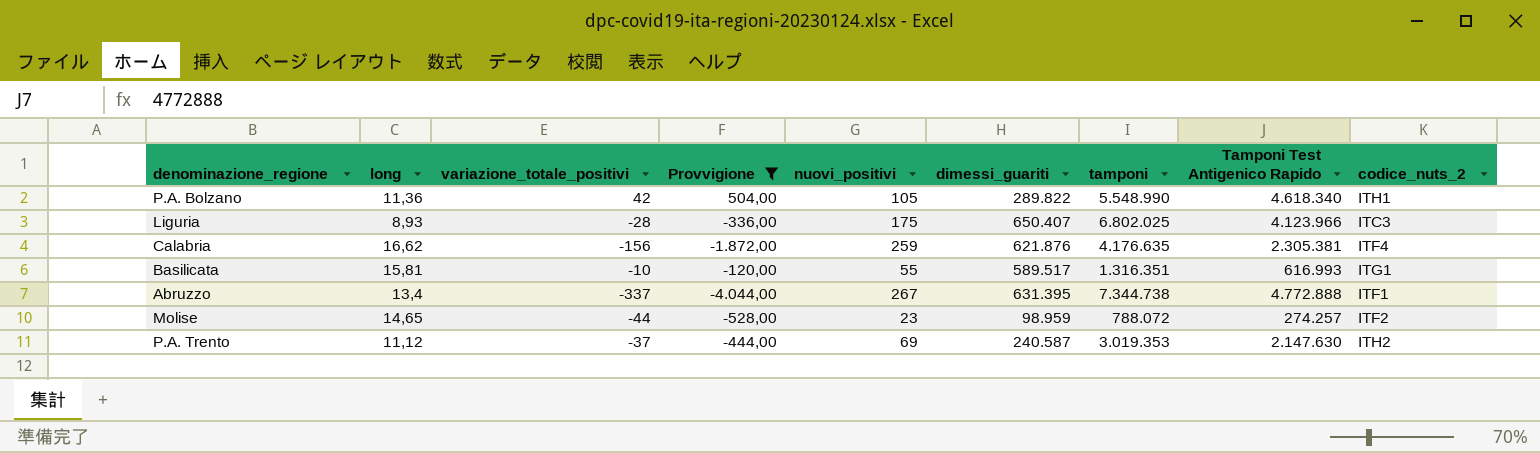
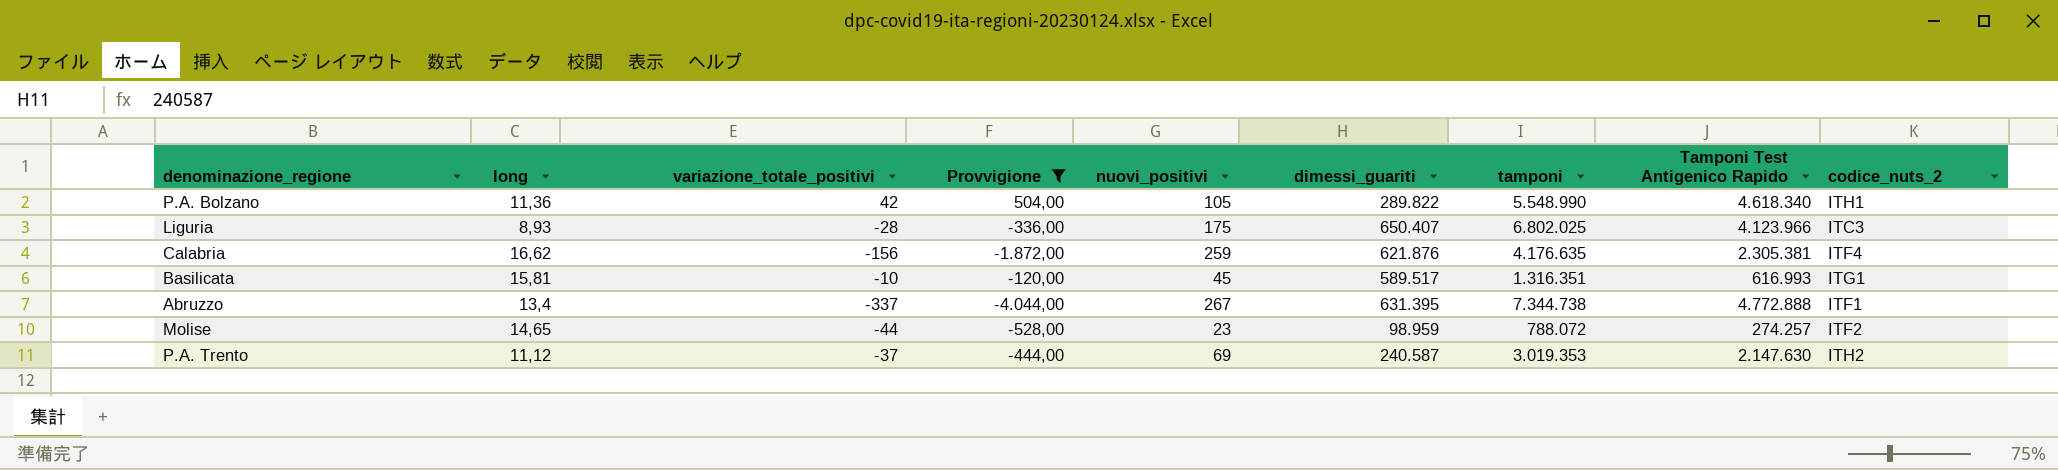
Basilicata | nuovi_positivi: 55 -> 45

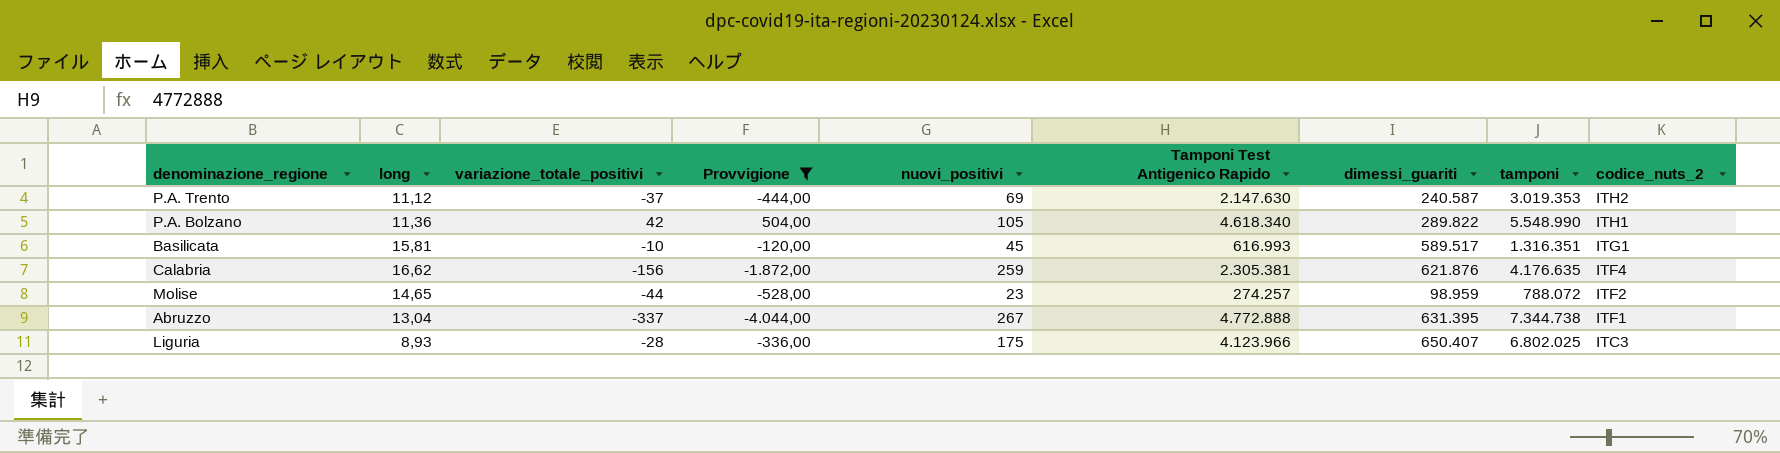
row order: none -> codice_nuts_2 descending
column Tamponi Test Antigenico Rapido | position: 8 -> 6
Abruzzo | long: 13,4 -> 13,04

